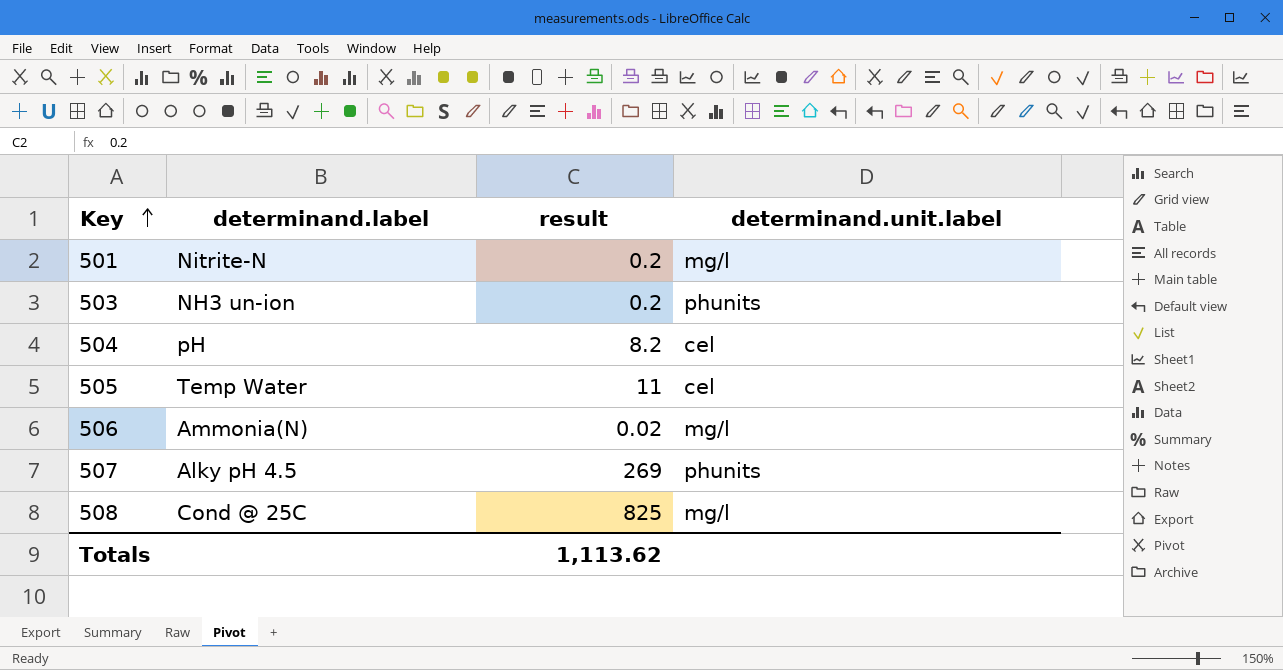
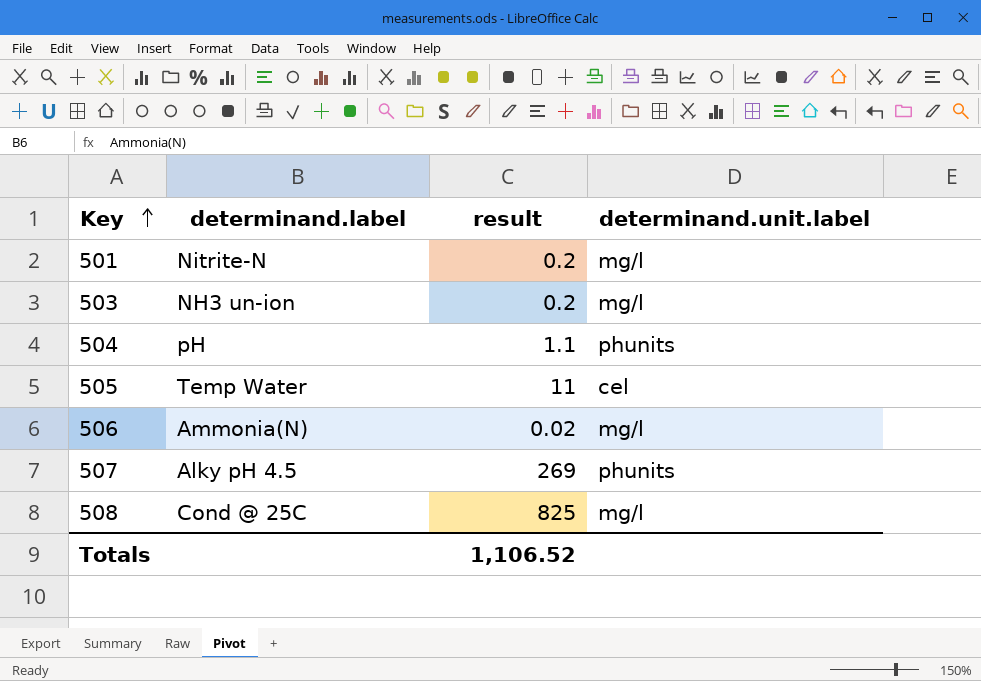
503 | determinand.unit.label: phunits -> mg/l
504 | result: 8.2 -> 1.1
504 | determinand.unit.label: cel -> phunits
Totals | result: 1,113.62 -> 1,106.52

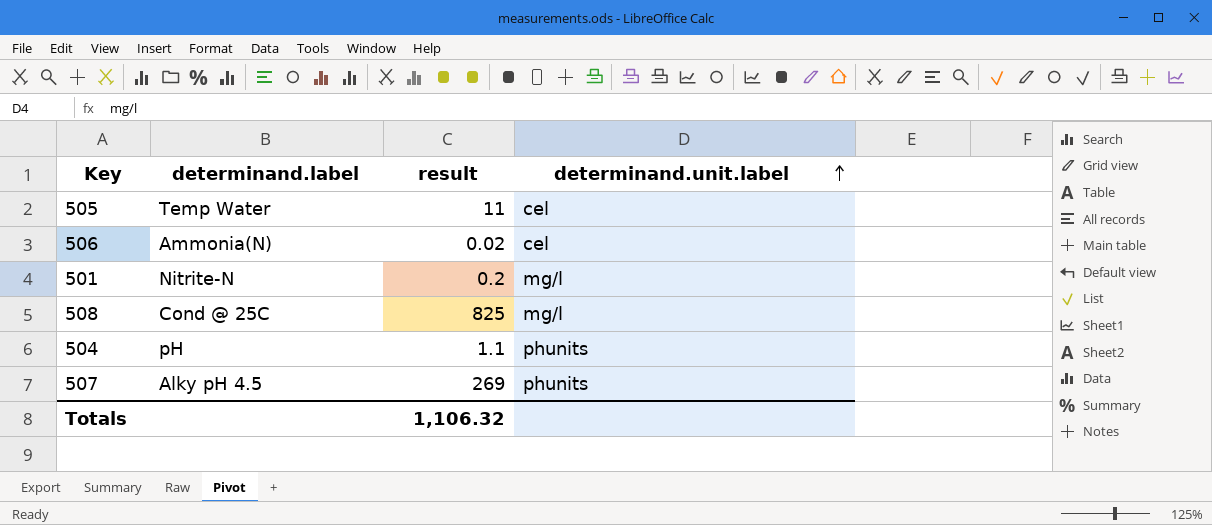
row order: Key ascending -> determinand.unit.label ascending
row 503: NH3 un-ion | 0.2 | mg/l -> none
506 | determinand.unit.label: mg/l -> cel
Totals | result: 1,106.52 -> 1,106.32

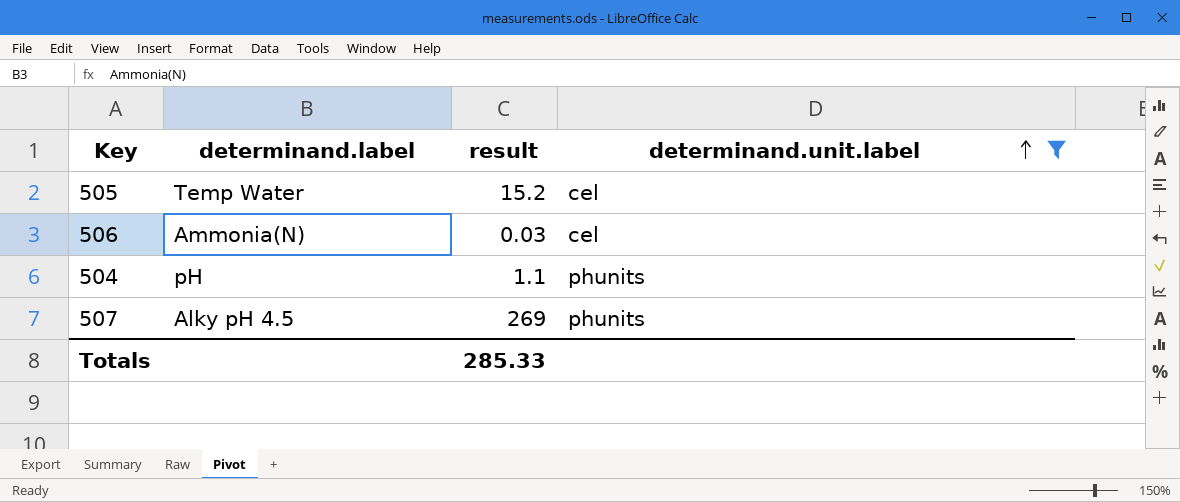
filter: none -> determinand.unit.label != mg/l
505 | result: 11 -> 15.2
506 | result: 0.02 -> 0.03
Totals | result: 1,106.32 -> 285.33

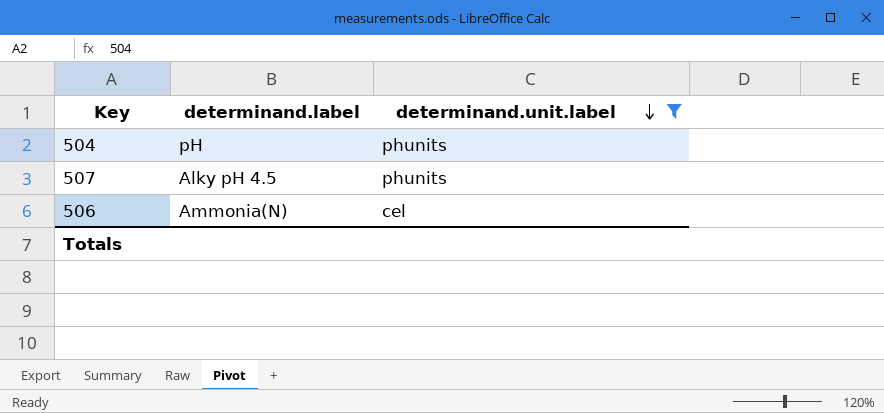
row order: determinand.unit.label ascending -> determinand.unit.label descending
column result | position: 3 -> none
row 505: Temp Water | 15.2 | cel -> none

